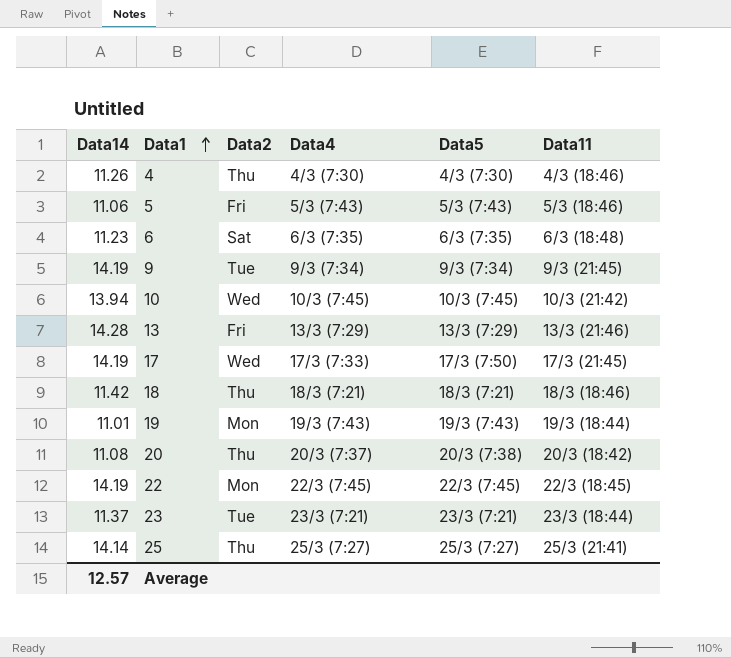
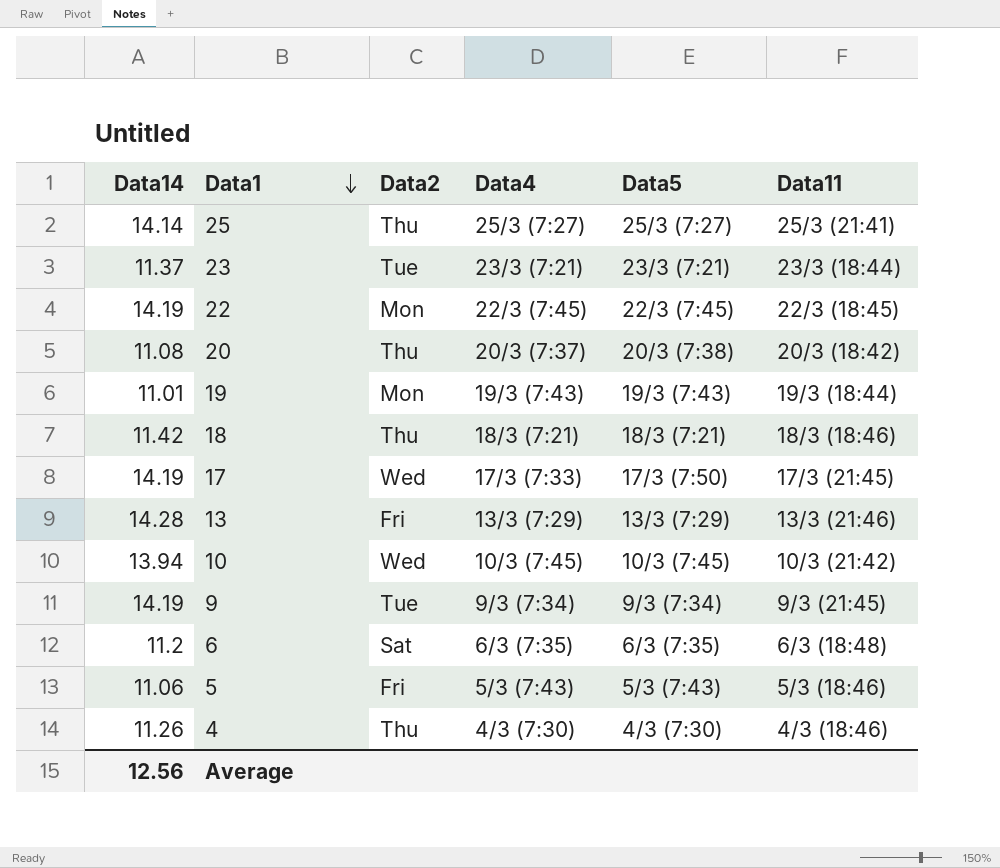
row order: Data1 ascending -> Data1 descending
6 | Data14: 11.23 -> 11.2
Average | Data14: 12.57 -> 12.56

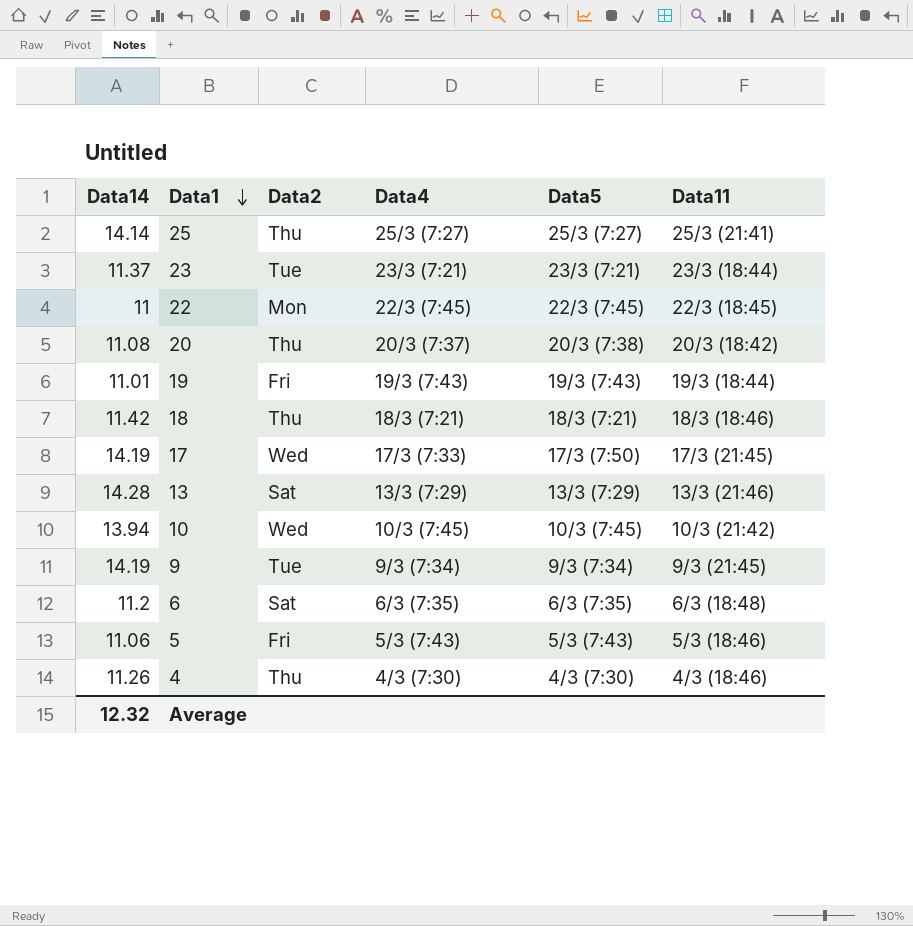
22 | Data14: 14.19 -> 11
19 | Data2: Mon -> Fri
13 | Data2: Fri -> Sat
Average | Data14: 12.56 -> 12.32

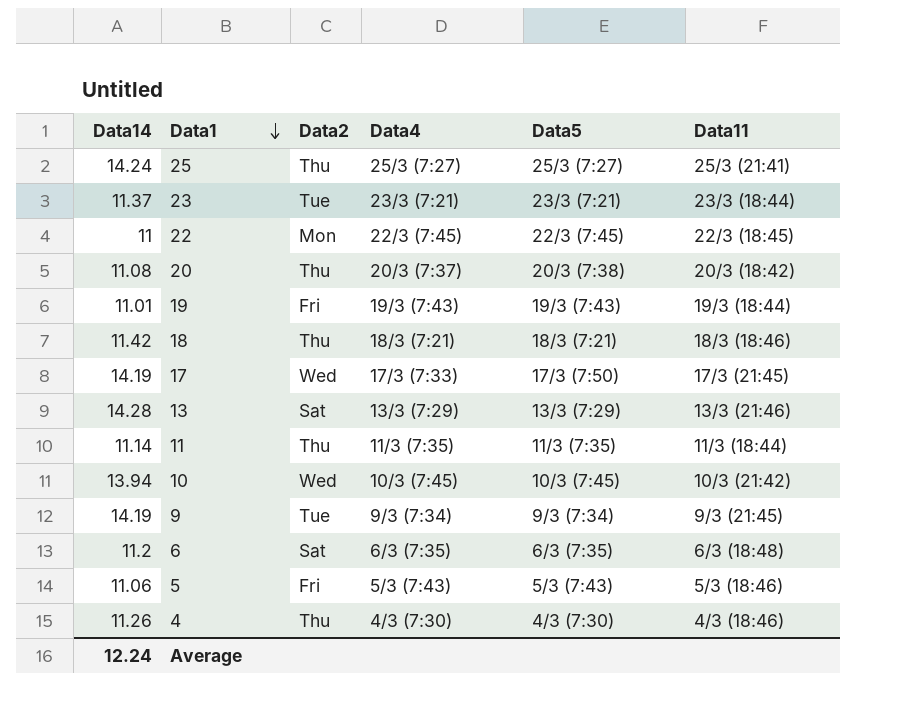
25 | Data14: 14.14 -> 14.24
row 11: none -> 11.14 | Thu | 11/3 (7:35) | 11/3 (7:35) | 11/3 (18:44)
Average | Data14: 12.32 -> 12.24

